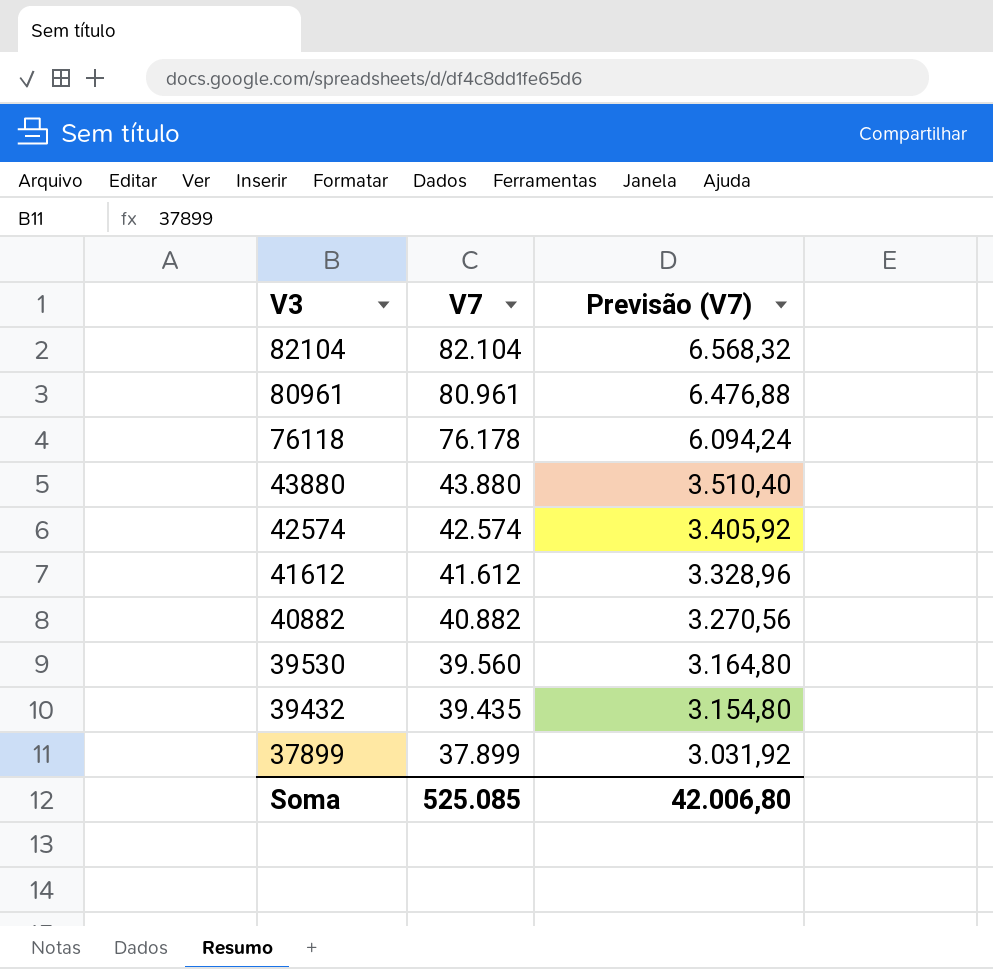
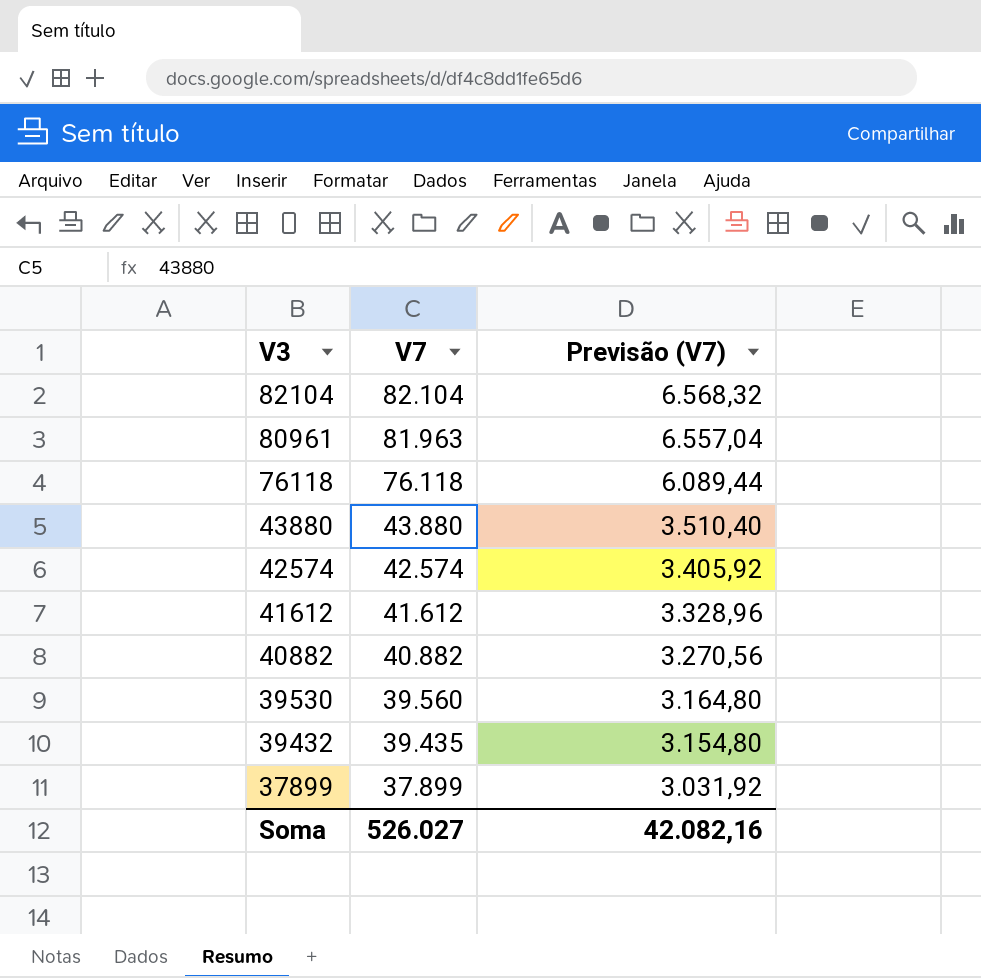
80961 | V7: 80.961 -> 81.963
80961 | Previsão (V7): 6.476,88 -> 6.557,04
76118 | V7: 76.178 -> 76.118
76118 | Previsão (V7): 6.094,24 -> 6.089,44
Soma | V7: 525.085 -> 526.027
Soma | Previsão (V7): 42.006,80 -> 42.082,16

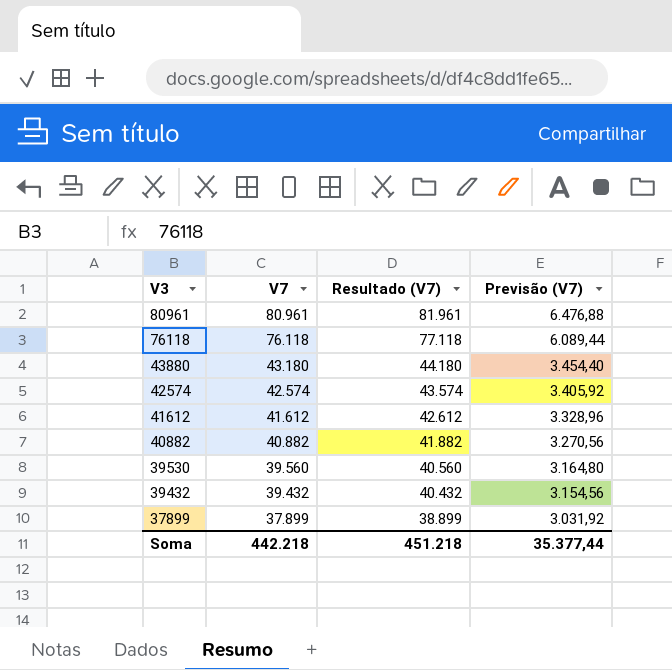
column Resultado (V7) | formula: none -> [V7] + 1000
row 82104: 82.104 | 6.568,32 -> none
80961 | V7: 81.963 -> 80.961
80961 | Previsão (V7): 6.557,04 -> 6.476,88
43880 | V7: 43.880 -> 43.180
43880 | Previsão (V7): 3.510,40 -> 3.454,40
39432 | V7: 39.435 -> 39.432
39432 | Previsão (V7): 3.154,80 -> 3.154,56
Soma | V7: 526.027 -> 442.218
Soma | Previsão (V7): 42.082,16 -> 35.377,44

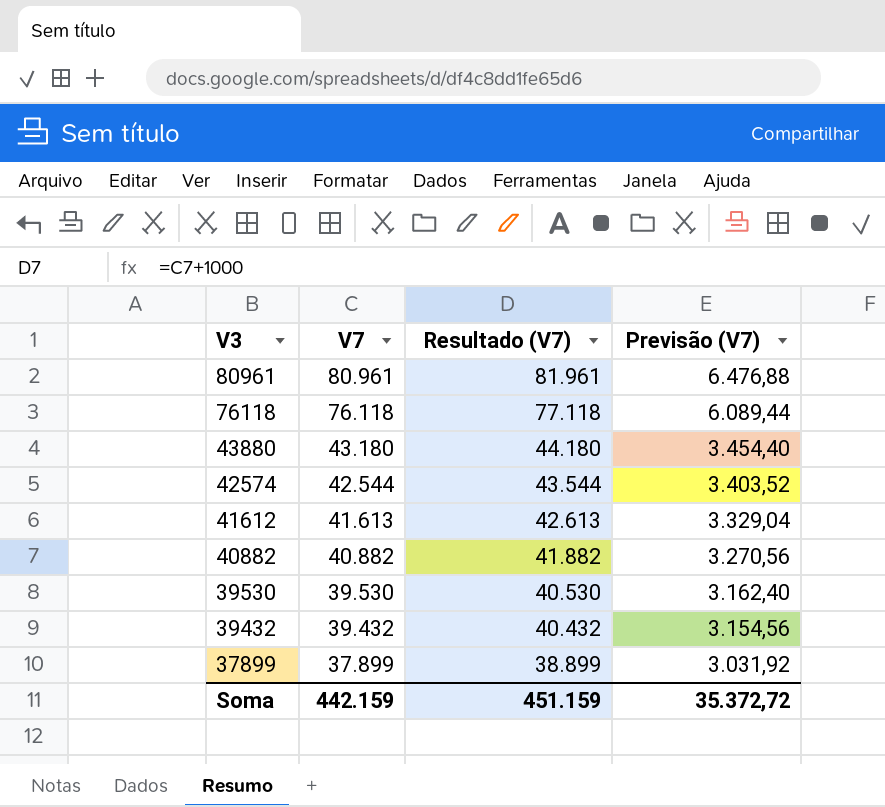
42574 | V7: 42.574 -> 42.544
42574 | Resultado (V7): 43.574 -> 43.544
42574 | Previsão (V7): 3.405,92 -> 3.403,52
41612 | V7: 41.612 -> 41.613
41612 | Resultado (V7): 42.612 -> 42.613
41612 | Previsão (V7): 3.328,96 -> 3.329,04
39530 | V7: 39.560 -> 39.530
39530 | Resultado (V7): 40.560 -> 40.530
39530 | Previsão (V7): 3.164,80 -> 3.162,40
Soma | V7: 442.218 -> 442.159
Soma | Resultado (V7): 451.218 -> 451.159
Soma | Previsão (V7): 35.377,44 -> 35.372,72

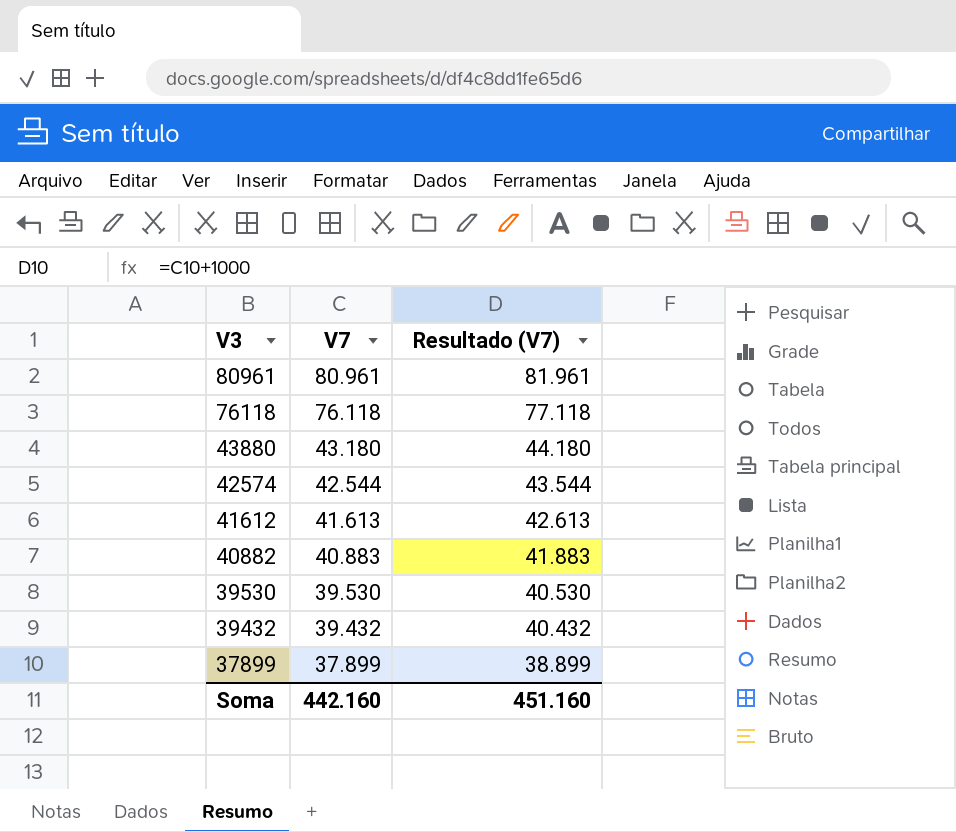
column Previsão (V7) | formula: [V7] * 0,08 -> none
40882 | V7: 40.882 -> 40.883
40882 | Resultado (V7): 41.882 -> 41.883
Soma | V7: 442.159 -> 442.160
Soma | Resultado (V7): 451.159 -> 451.160

